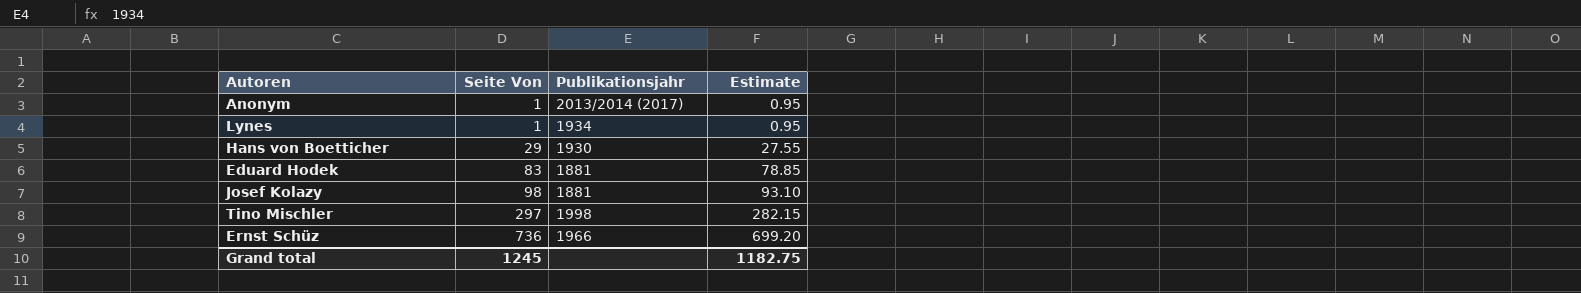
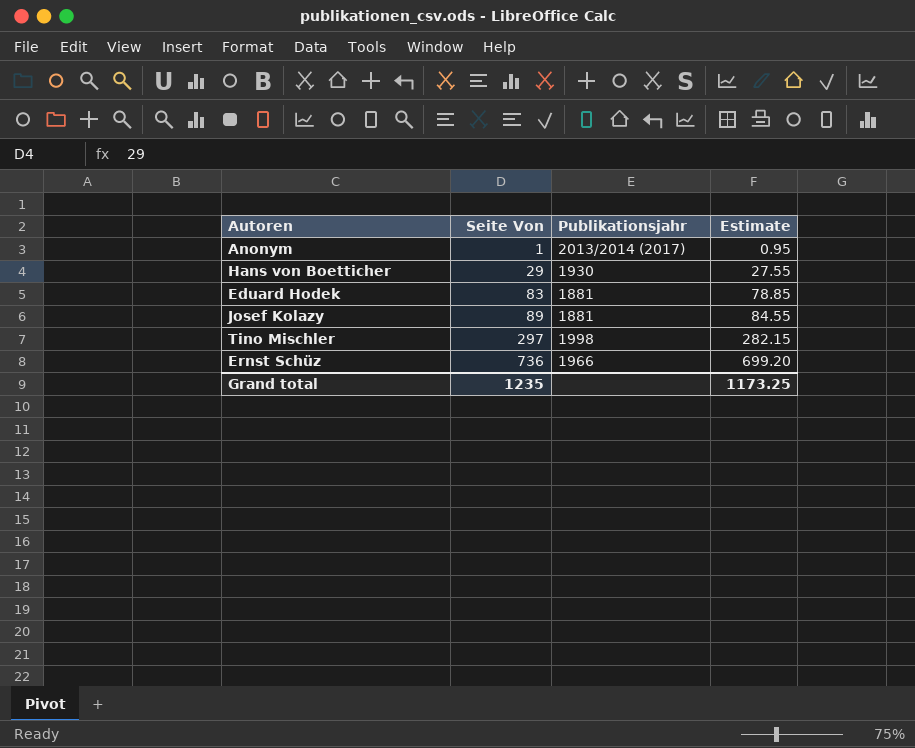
row Lynes: 1 | 1934 | 0.95 -> none
Josef Kolazy | Seite Von: 98 -> 89
Josef Kolazy | Estimate: 93.10 -> 84.55
Grand total | Seite Von: 1245 -> 1235
Grand total | Estimate: 1182.75 -> 1173.25

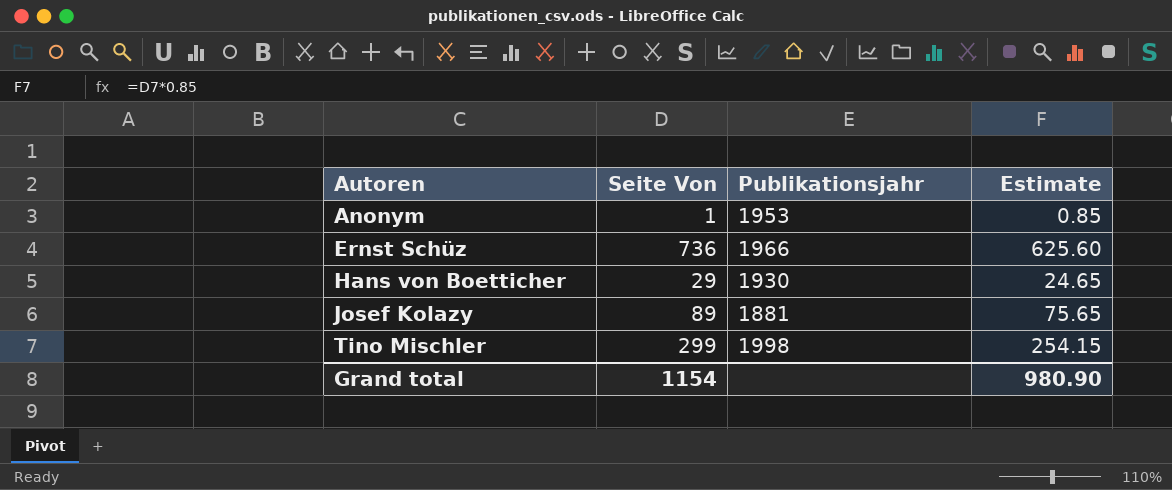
row order: Seite Von ascending -> Autoren ascending
column Estimate | formula: [Seite Von] * 0.95 -> [Seite Von] * 0.85
row Eduard Hodek: 83 | 1881 | 78.85 -> none
Anonym | Publikationsjahr: 2013/2014 (2017) -> 1953
Tino Mischler | Seite Von: 297 -> 299
Grand total | Seite Von: 1235 -> 1154
Grand total | Estimate: 1173.25 -> 980.90

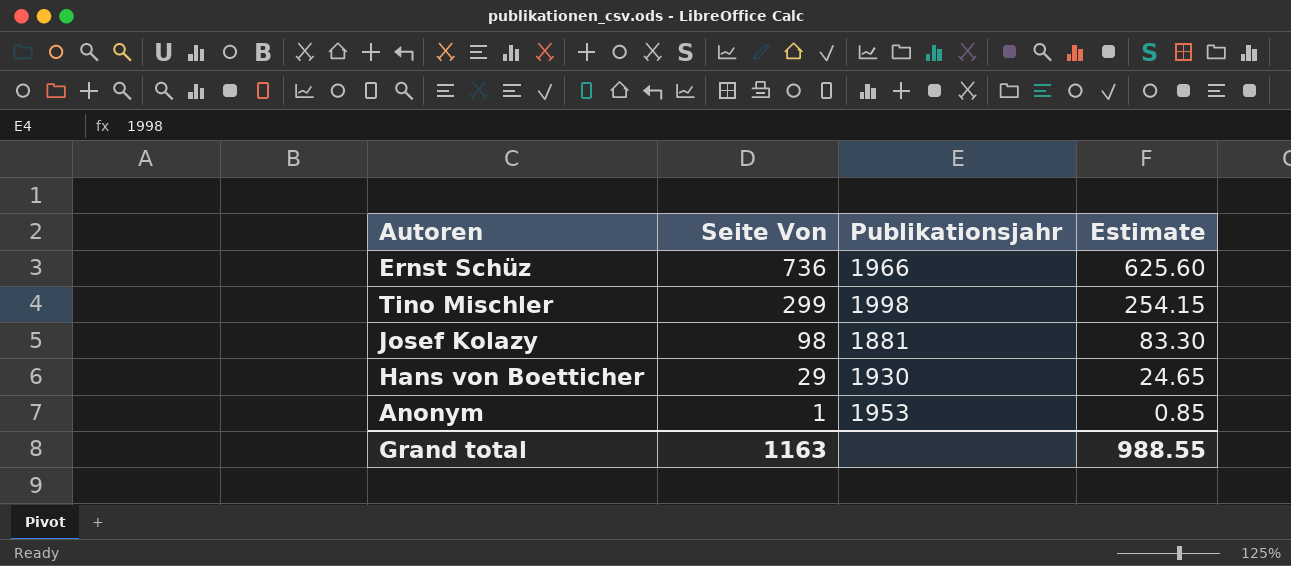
row order: Autoren ascending -> Seite Von descending
Josef Kolazy | Seite Von: 89 -> 98
Josef Kolazy | Estimate: 75.65 -> 83.30
Grand total | Seite Von: 1154 -> 1163
Grand total | Estimate: 980.90 -> 988.55

